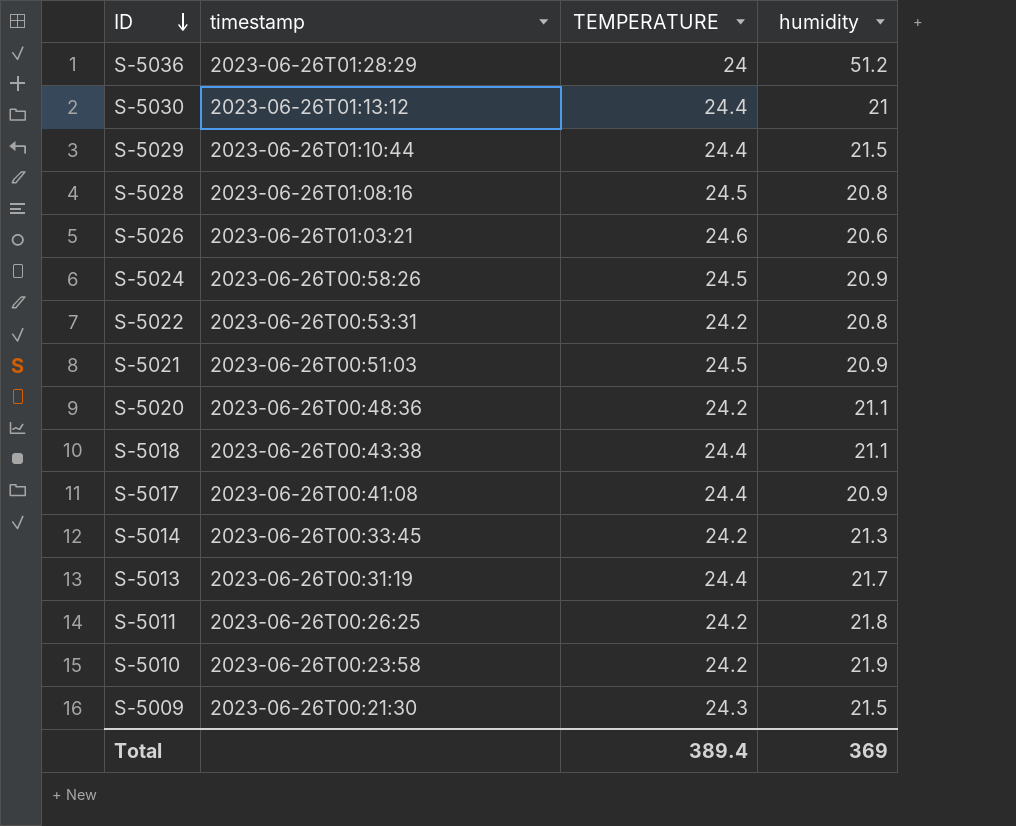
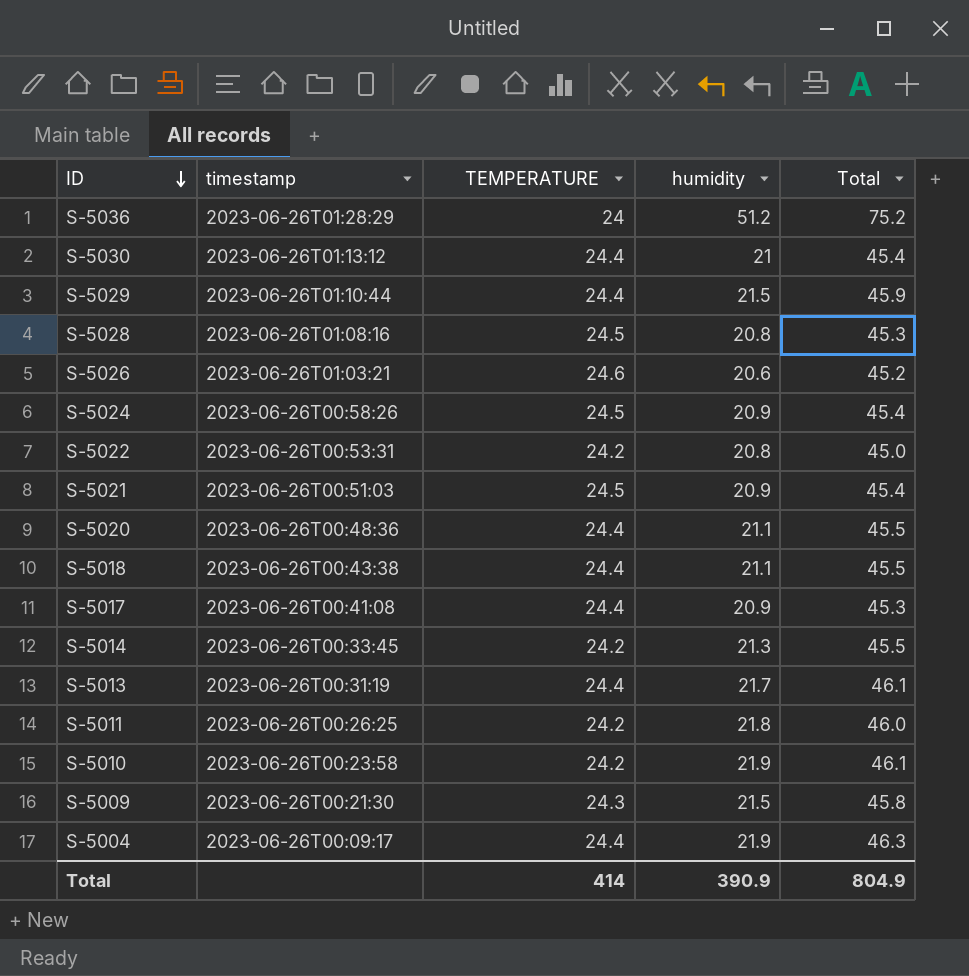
column Total | formula: none -> [TEMPERATURE] + [humidity]
S-5020 | TEMPERATURE: 24.2 -> 24.4
row S-5004: none -> 2023-06-26T00:09:17 | 24.4 | 21.9 | 46.3
Total | TEMPERATURE: 389.4 -> 414
Total | humidity: 369 -> 390.9

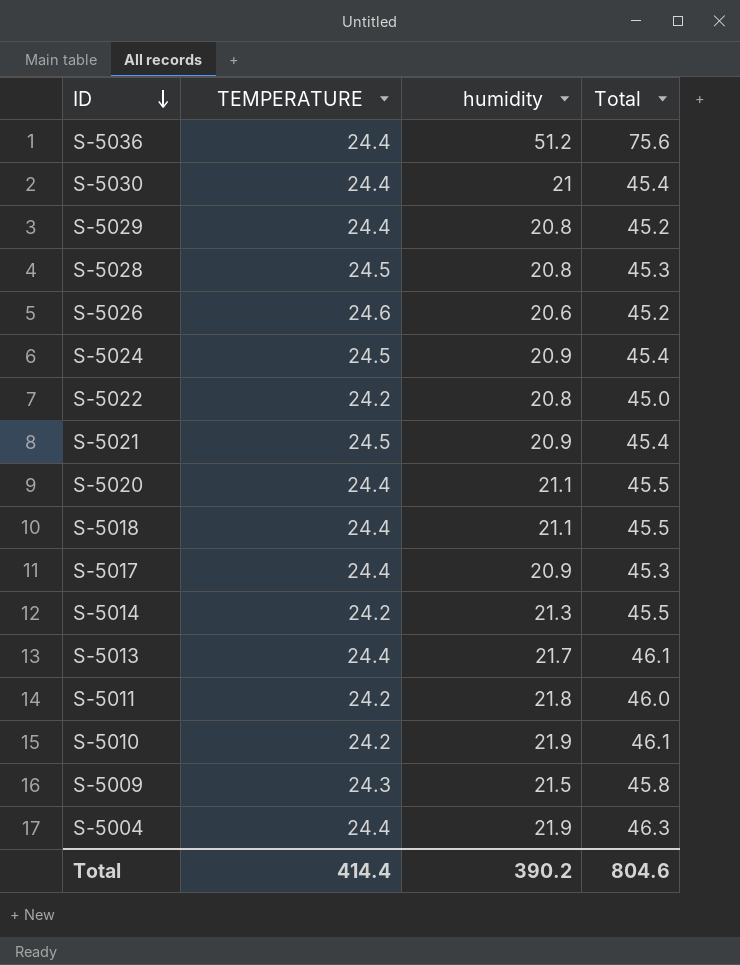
column timestamp | position: 2 -> none
S-5036 | TEMPERATURE: 24 -> 24.4
S-5036 | Total: 75.2 -> 75.6
S-5029 | humidity: 21.5 -> 20.8
S-5029 | Total: 45.9 -> 45.2
Total | TEMPERATURE: 414 -> 414.4
Total | humidity: 390.9 -> 390.2
Total | Total: 804.9 -> 804.6

